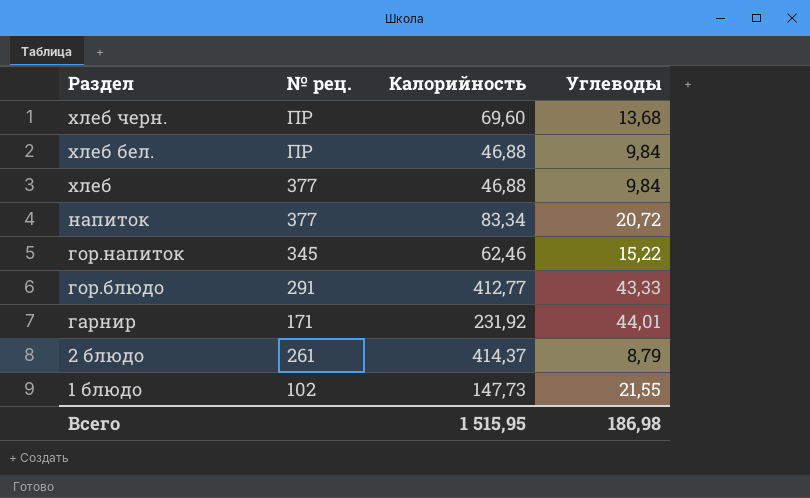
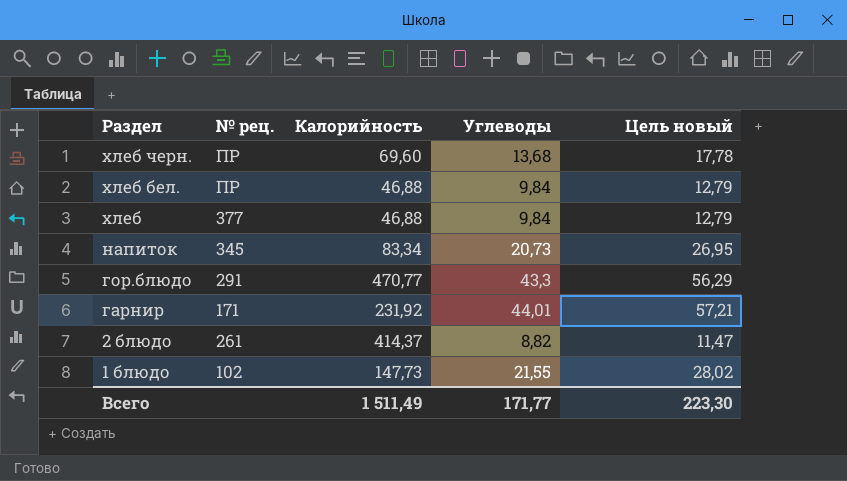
column Цель новый | formula: none -> [Углеводы] * 1,3
row гор.напиток: 345 | 62,46 | 15,22 -> none
напиток | № рец.: 377 -> 345
напиток | Углеводы: 20,72 -> 20,73
гор.блюдо | Калорийность: 412,77 -> 470,77
гор.блюдо | Углеводы: 43,33 -> 43,3
2 блюдо | Углеводы: 8,79 -> 8,82
Всего | Калорийность: 1 515,95 -> 1 511,49
Всего | Углеводы: 186,98 -> 171,77

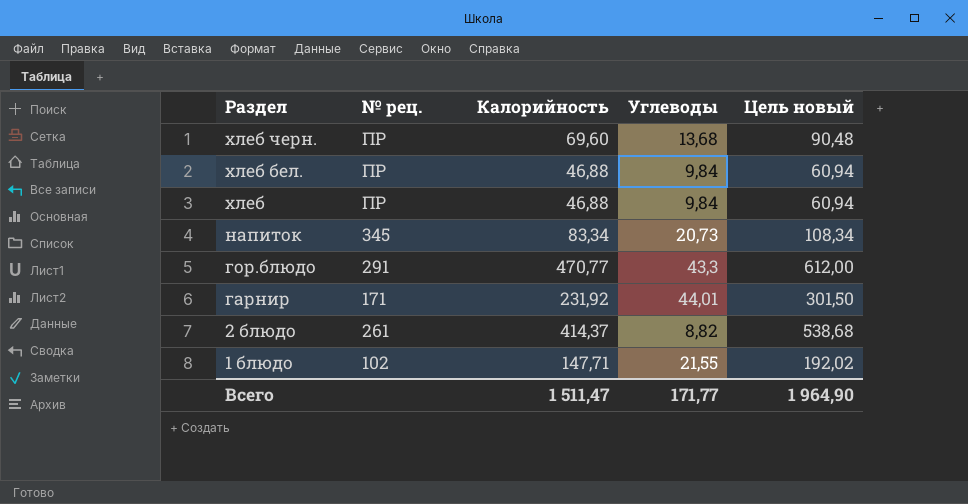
column Цель новый | formula: [Углеводы] * 1,3 -> [Калорийность] * 1,3
хлеб | № рец.: 377 -> ПР
1 блюдо | Калорийность: 147,73 -> 147,71
Всего | Калорийность: 1 511,49 -> 1 511,47
Всего | Цель новый: 223,30 -> 1 964,90

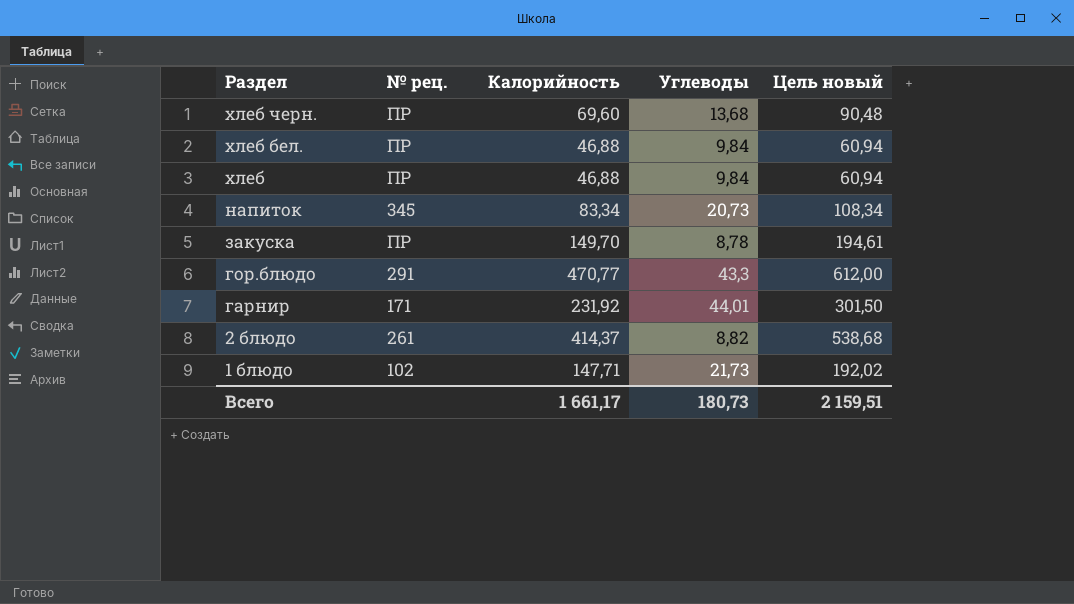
row закуска: none -> ПР | 149,70 | 8,78 | 194,61
1 блюдо | Углеводы: 21,55 -> 21,73
Всего | Калорийность: 1 511,47 -> 1 661,17
Всего | Углеводы: 171,77 -> 180,73
Всего | Цель новый: 1 964,90 -> 2 159,51

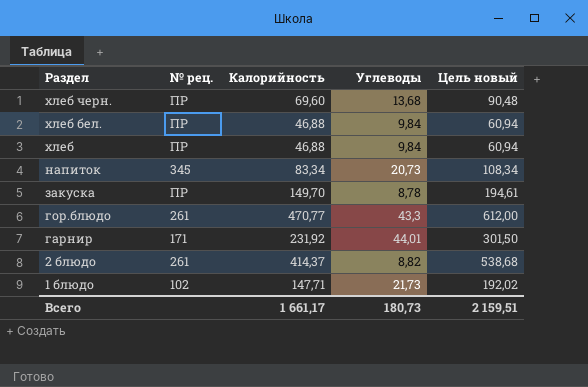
гор.блюдо | № рец.: 291 -> 261

